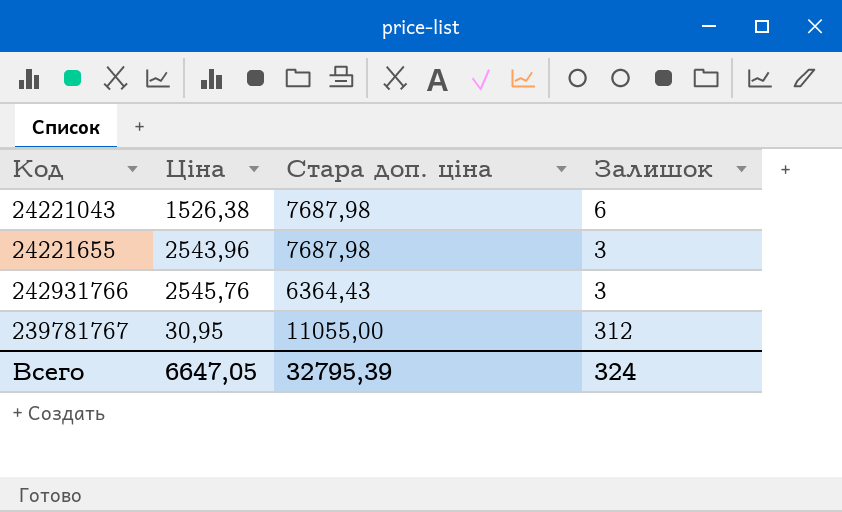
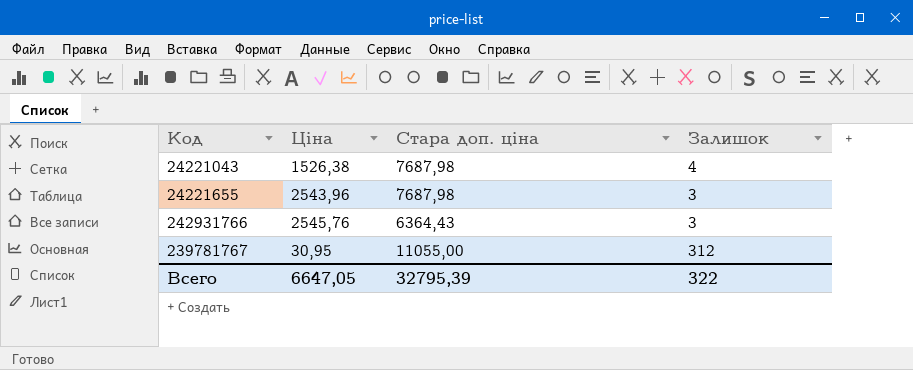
24221043 | Залишок: 6 -> 4
Всего | Залишок: 324 -> 322

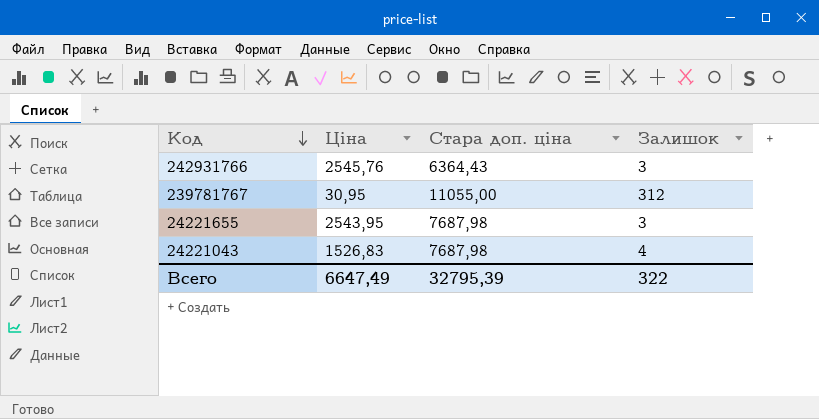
row order: none -> Код descending
24221655 | Ціна: 2543,96 -> 2543,95
24221043 | Ціна: 1526,38 -> 1526,83
Всего | Ціна: 6647,05 -> 6647,49

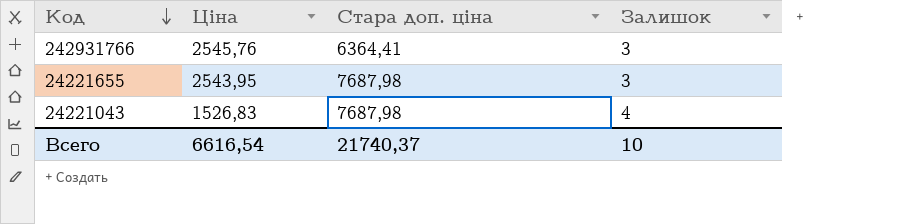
row 239781767: 30,95 | 11055,00 | 312 -> none
242931766 | Стара доп. ціна: 6364,43 -> 6364,41
Всего | Ціна: 6647,49 -> 6616,54
Всего | Стара доп. ціна: 32795,39 -> 21740,37
Всего | Залишок: 322 -> 10

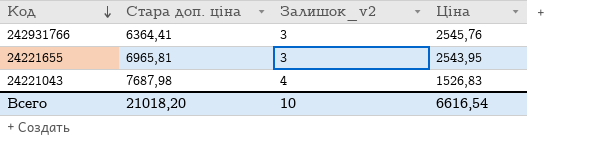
column name: Залишок -> Залишок_v2
column Ціна | position: 2 -> 4
24221655 | Стара доп. ціна: 7687,98 -> 6965,81
Всего | Стара доп. ціна: 21740,37 -> 21018,20

